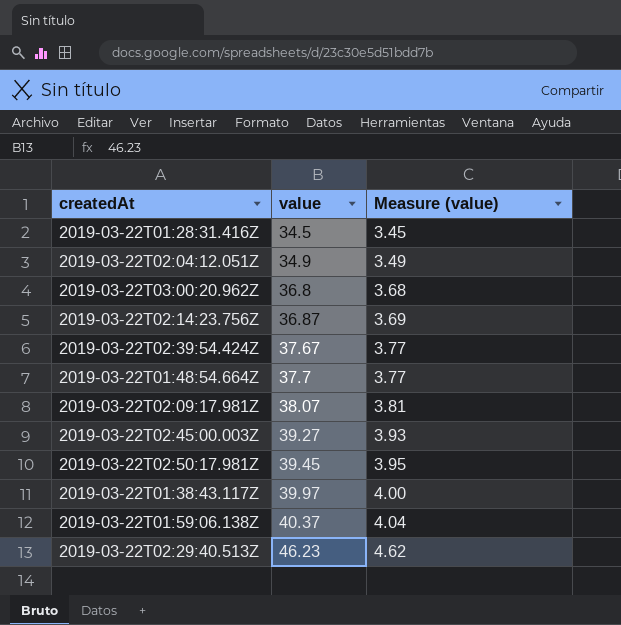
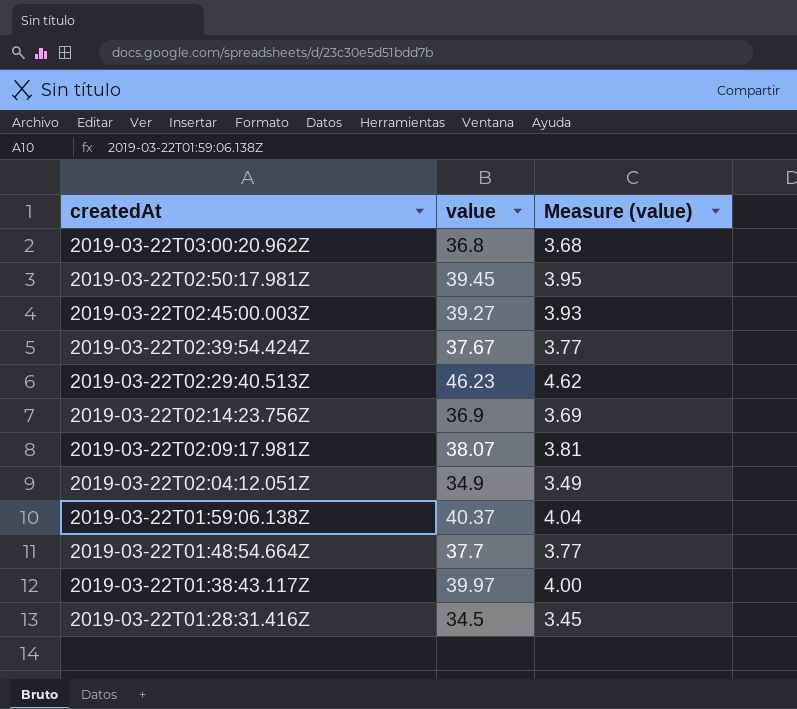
row order: value ascending -> createdAt descending
2019-03-22T02:14:23.756Z | value: 36.87 -> 36.9

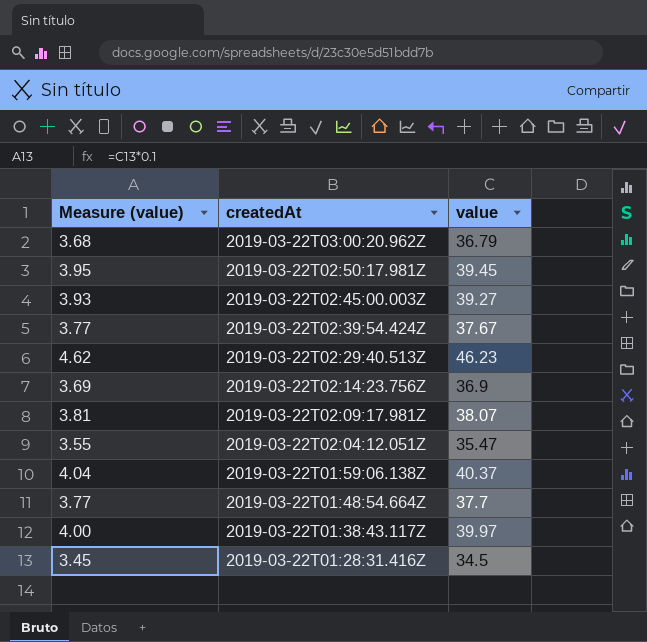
column Measure (value) | position: 3 -> 1
2019-03-22T03:00:20.962Z | value: 36.8 -> 36.79
2019-03-22T02:04:12.051Z | Measure (value): 3.49 -> 3.55
2019-03-22T02:04:12.051Z | value: 34.9 -> 35.47

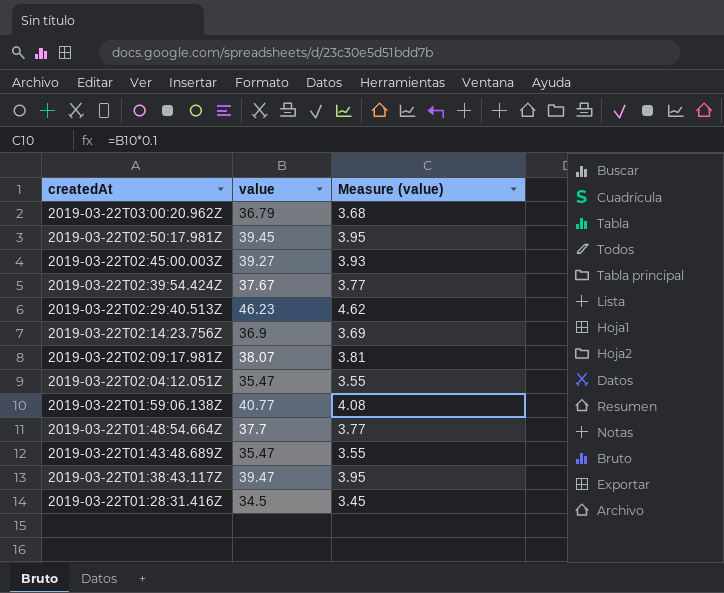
column Measure (value) | position: 1 -> 3
2019-03-22T01:59:06.138Z | value: 40.37 -> 40.77
2019-03-22T01:59:06.138Z | Measure (value): 4.04 -> 4.08
row 2019-03-22T01:43:48.689Z: none -> 35.47 | 3.55
2019-03-22T01:38:43.117Z | value: 39.97 -> 39.47
2019-03-22T01:38:43.117Z | Measure (value): 4.00 -> 3.95

